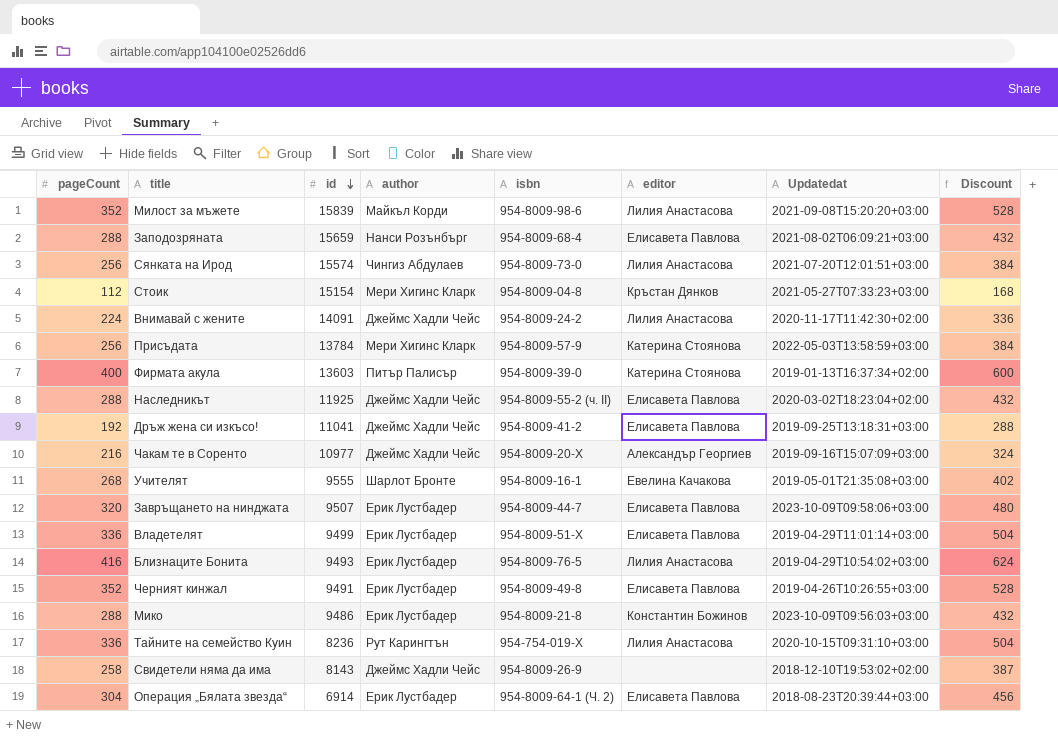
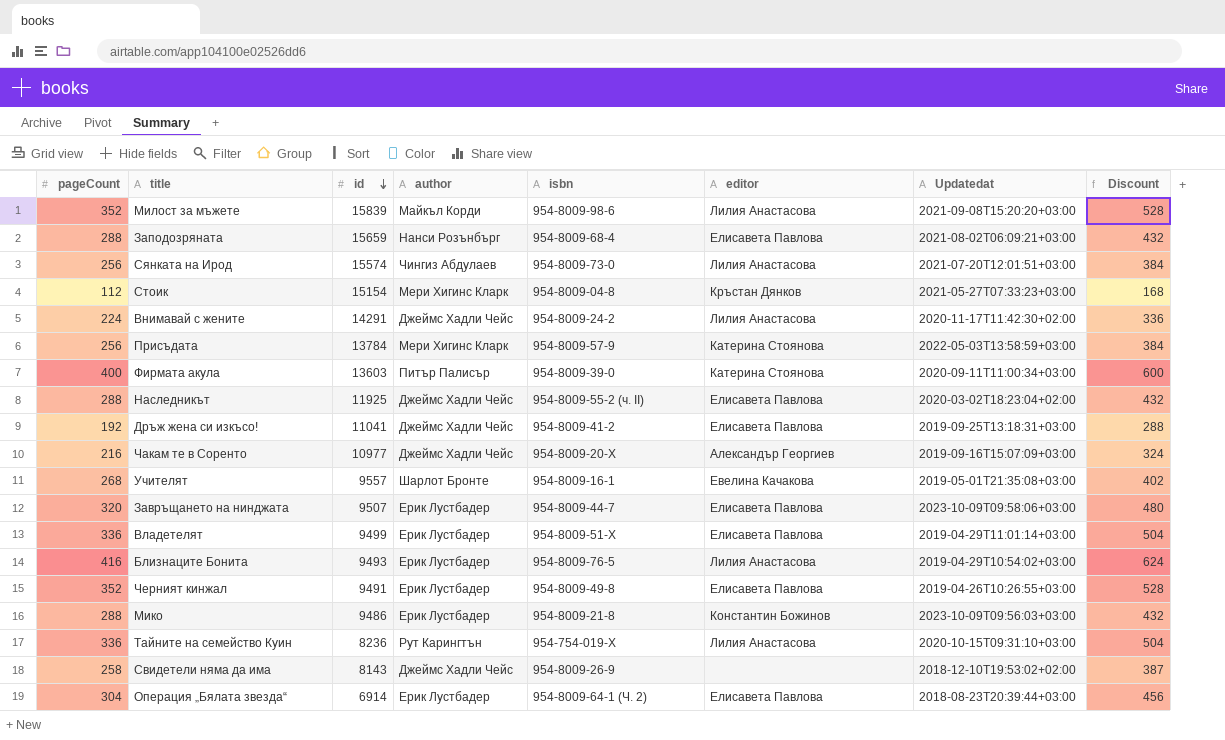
Внимавай с жените | id: 14091 -> 14291
Фирмата акула | Updatedat: 2019-01-13T16:37:34+02:00 -> 2020-09-11T11:00:34+03:00
Учителят | id: 9555 -> 9557

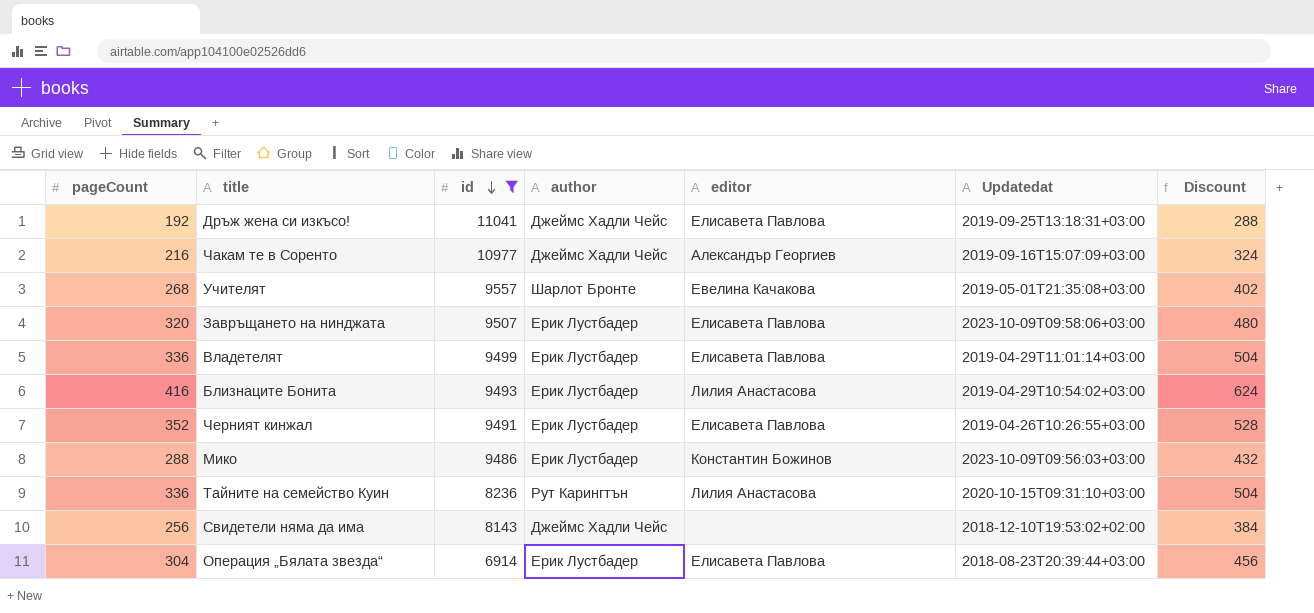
filter: none -> id <= 11041
column isbn | position: 5 -> none
Свидетели няма да има | pageCount: 258 -> 256
Свидетели няма да има | Discount: 387 -> 384

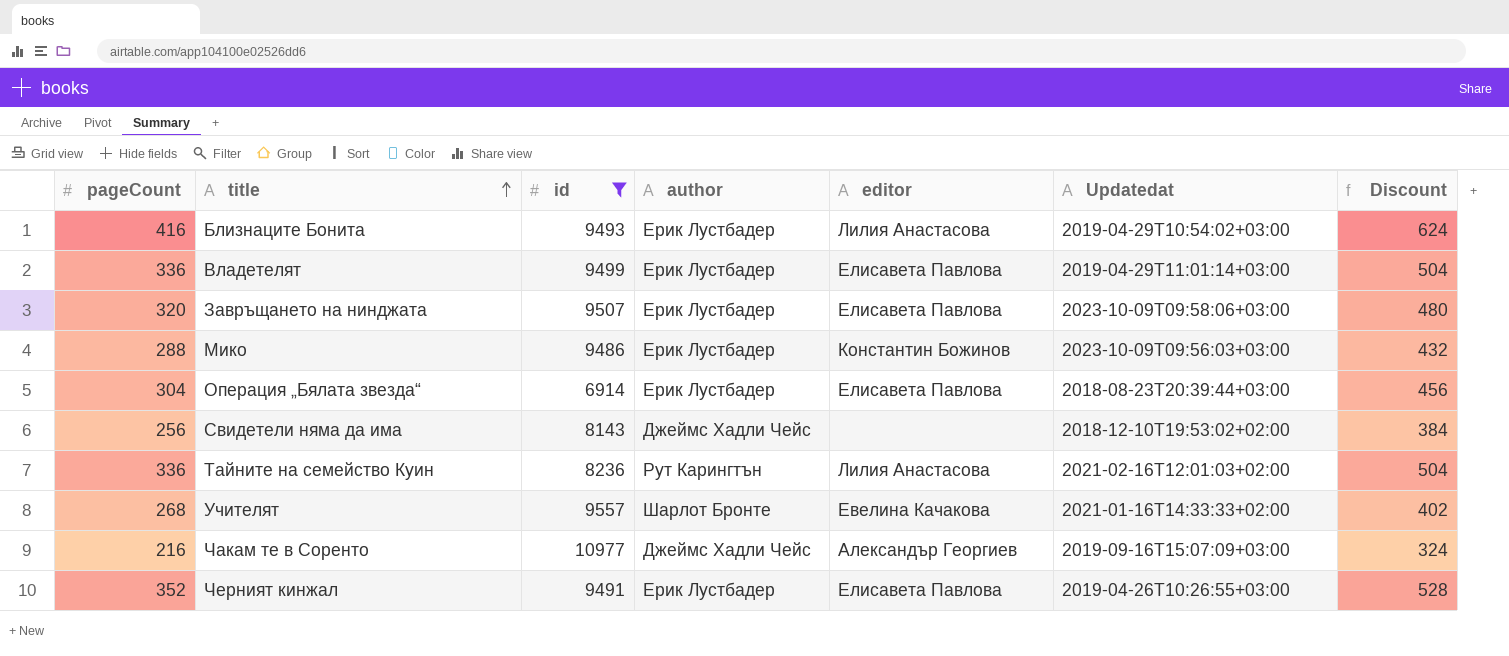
row order: id descending -> title ascending
row Дръж жена си изкъсо!: 192 | 11041 | Джеймс Хадли Чейс | Елисавета Павлова | 2019-09-25T13:18:31+03:00 | 288 -> none
Тайните на семейство Куин | Updatedat: 2020-10-15T09:31:10+03:00 -> 2021-02-16T12:01:03+02:00
Учителят | Updatedat: 2019-05-01T21:35:08+03:00 -> 2021-01-16T14:33:33+02:00

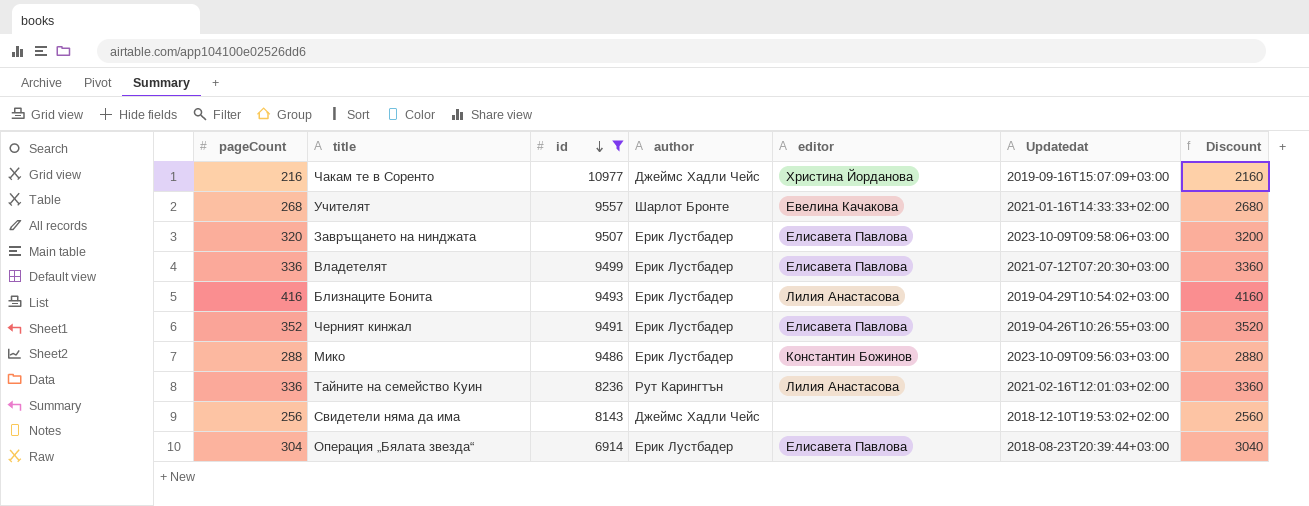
row order: title ascending -> id descending
column Discount | formula: [pageCount] * 1.5 -> [pageCount] * 10
Чакам те в Соренто | editor: Александър Георгиев -> Христина Йорданова
Владетелят | Updatedat: 2019-04-29T11:01:14+03:00 -> 2021-07-12T07:20:30+03:00

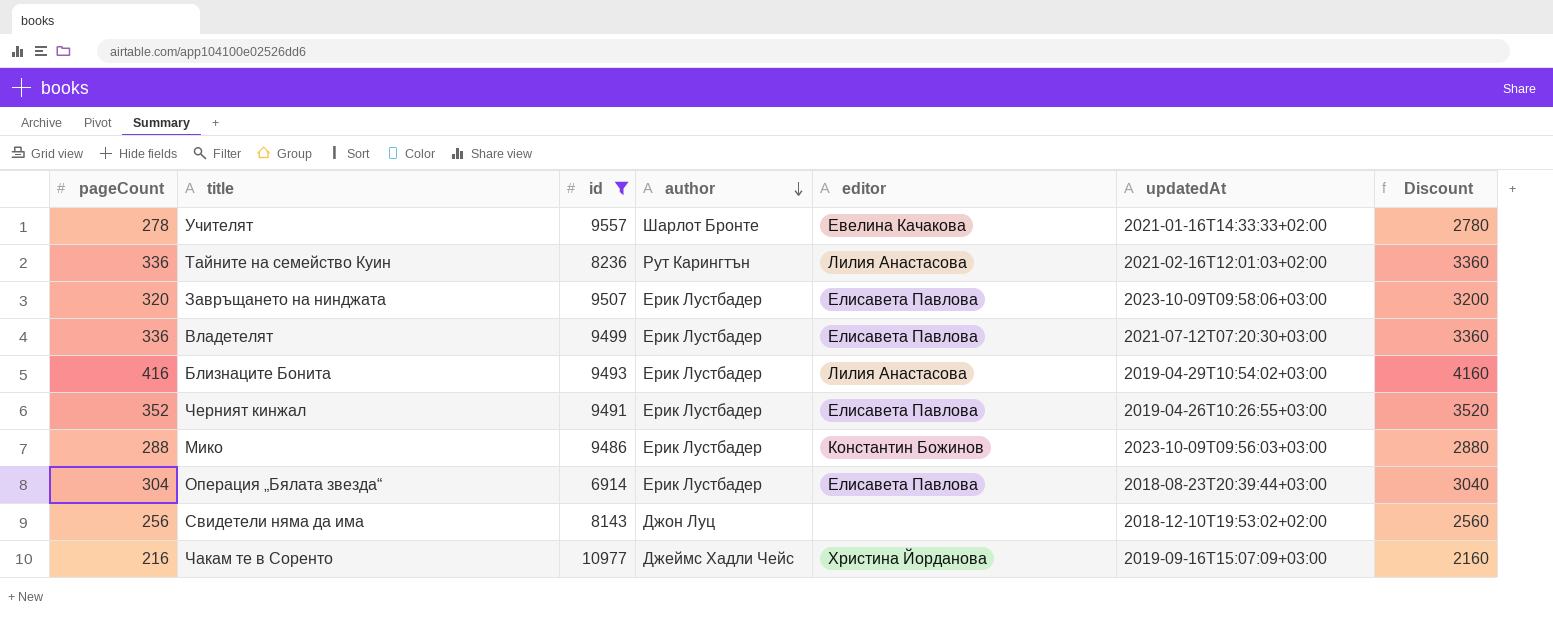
row order: id descending -> author descending
column name: Updatedat -> updatedAt
Учителят | pageCount: 268 -> 278
Учителят | Discount: 2680 -> 2780
Свидетели няма да има | author: Джеймс Хадли Чейс -> Джон Луц

